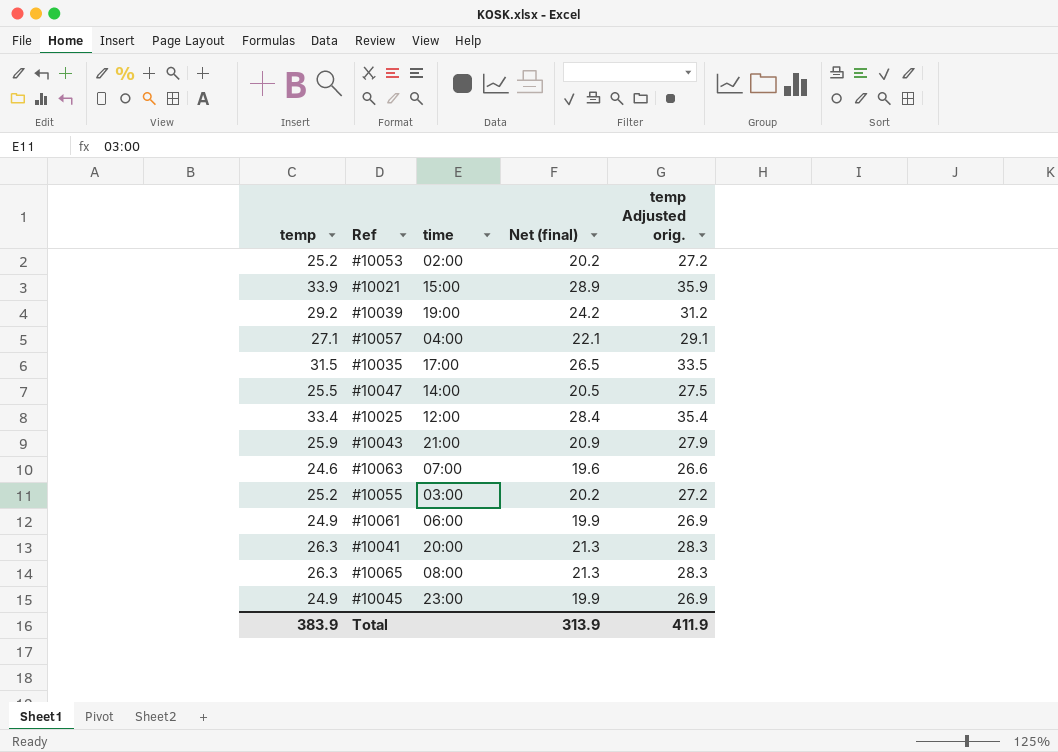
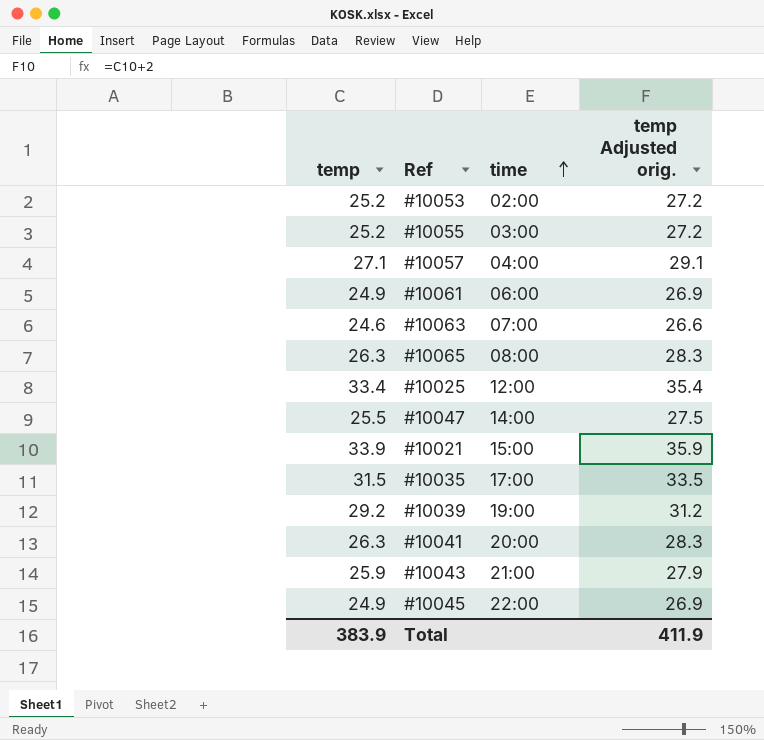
row order: none -> time ascending
column Net (final) | formula: [temp] - 5 -> none
#10045 | time: 23:00 -> 22:00

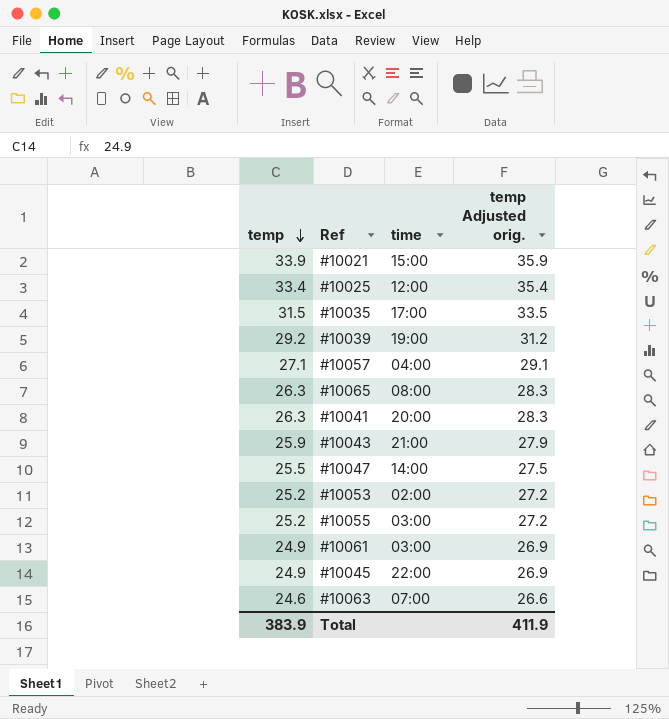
row order: time ascending -> temp descending
#10061 | time: 06:00 -> 03:00

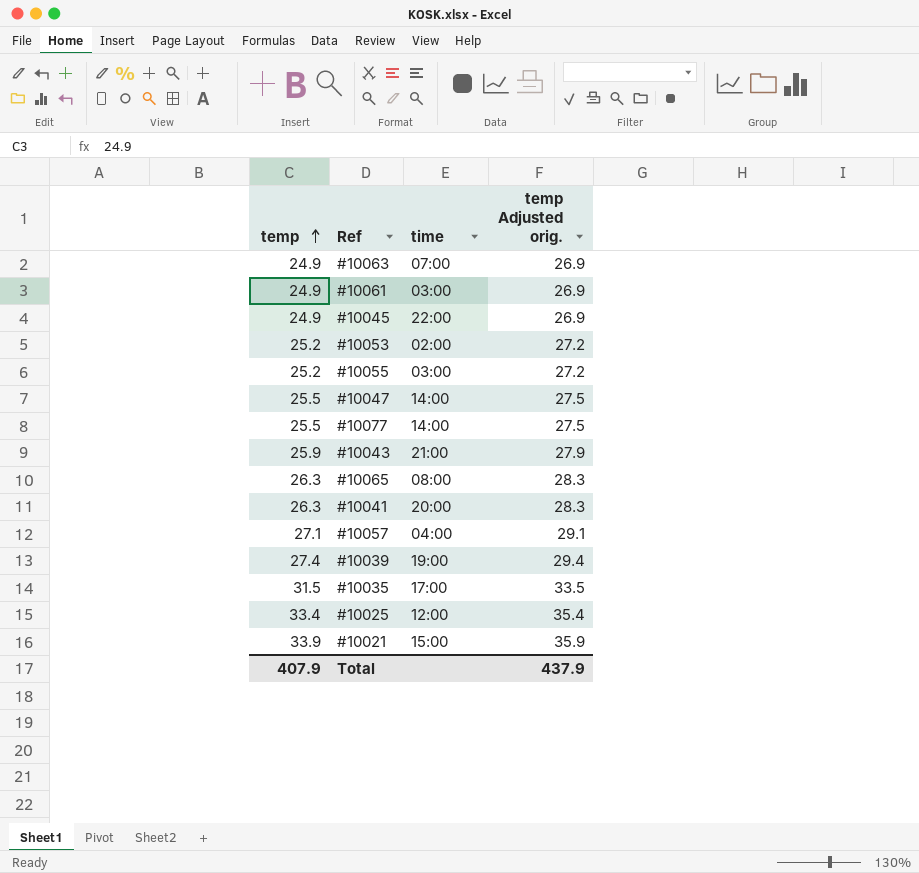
row order: temp descending -> temp ascending
#10063 | temp: 24.6 -> 24.9
#10063 | temp Adjusted orig.: 26.6 -> 26.9
row #10077: none -> 25.5 | 14:00 | 27.5
#10039 | temp: 29.2 -> 27.4
#10039 | temp Adjusted orig.: 31.2 -> 29.4
Total | temp: 383.9 -> 407.9
Total | temp Adjusted orig.: 411.9 -> 437.9

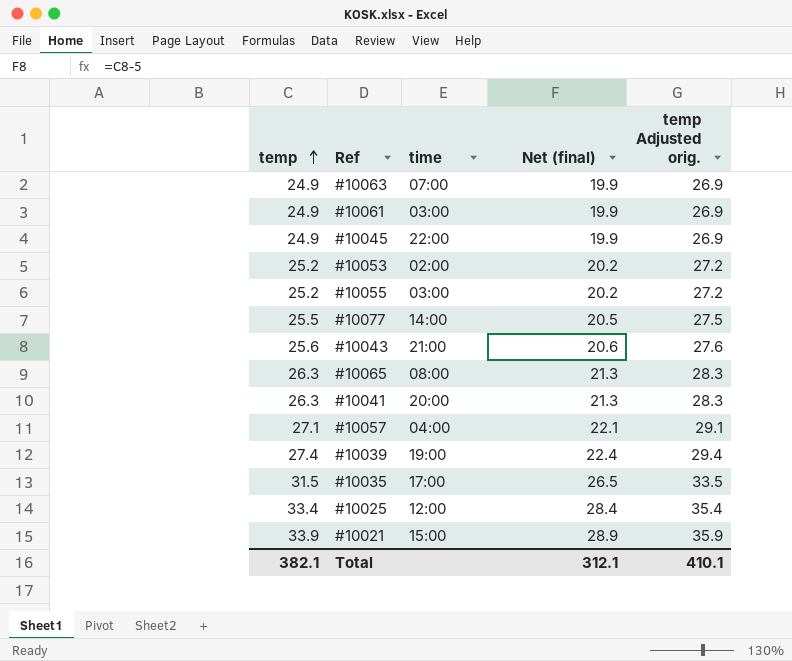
column Net (final) | formula: none -> [temp] - 5
row #10047: 25.5 | 14:00 | 27.5 -> none
#10043 | temp: 25.9 -> 25.6
#10043 | temp Adjusted orig.: 27.9 -> 27.6
Total | temp: 407.9 -> 382.1
Total | temp Adjusted orig.: 437.9 -> 410.1

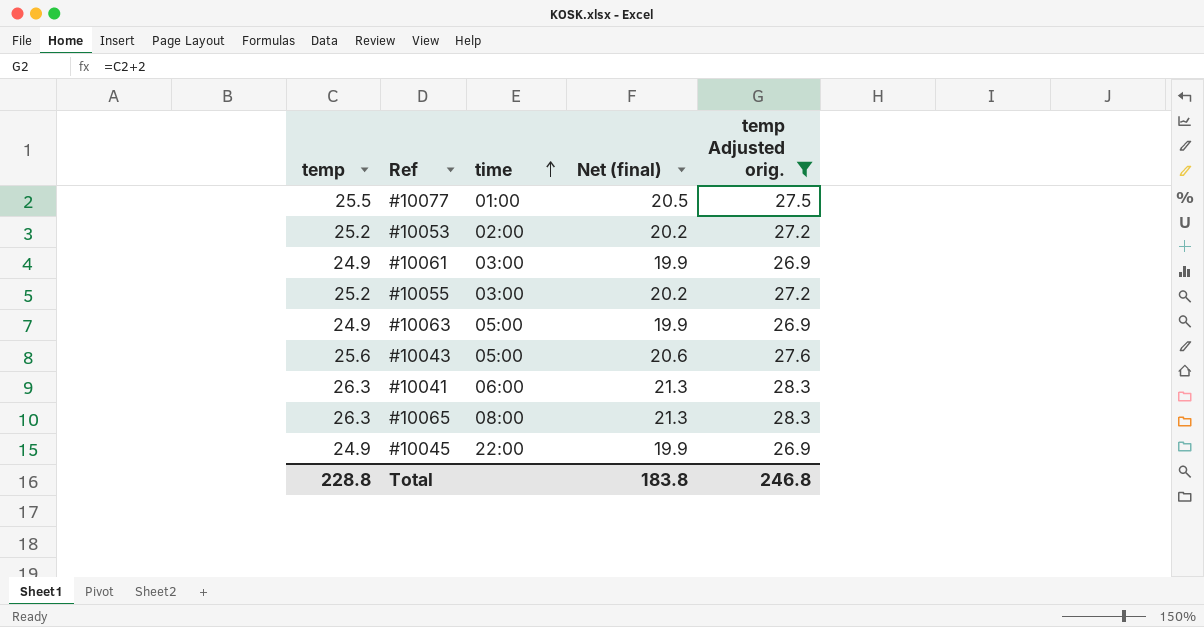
filter: none -> temp Adjusted orig. <= 28.3
row order: temp ascending -> time ascending
#10077 | time: 14:00 -> 01:00
#10063 | time: 07:00 -> 05:00
#10043 | time: 21:00 -> 05:00
#10041 | time: 20:00 -> 06:00
Total | temp: 382.1 -> 228.8
Total | Net (final): 312.1 -> 183.8
Total | temp Adjusted orig.: 410.1 -> 246.8

